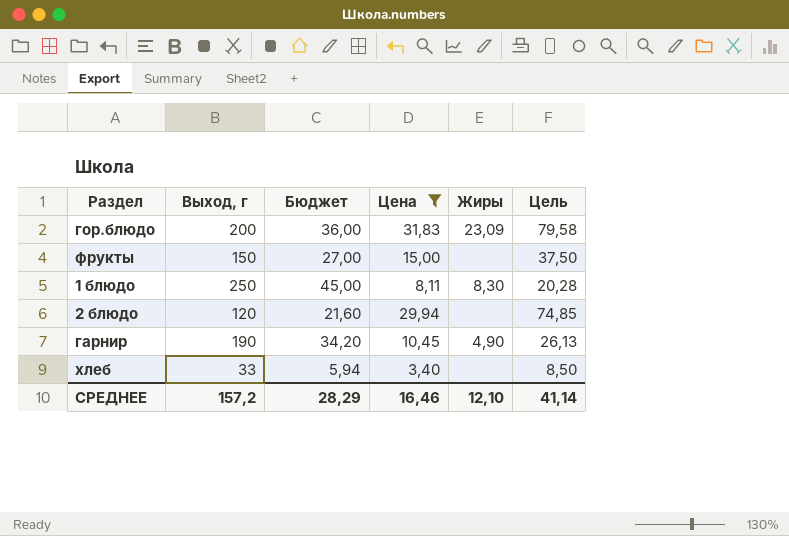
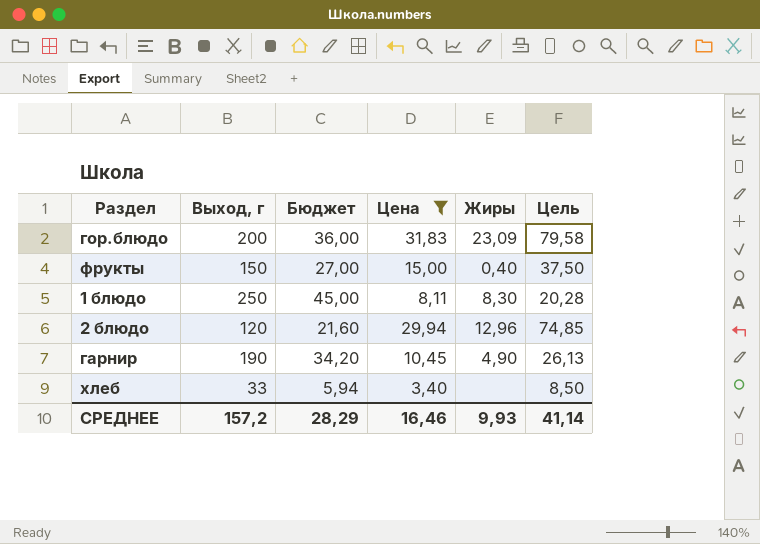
фрукты | Жиры: none -> 0,40
2 блюдо | Жиры: none -> 12,96
СРЕДНЕЕ | Жиры: 12,10 -> 9,93

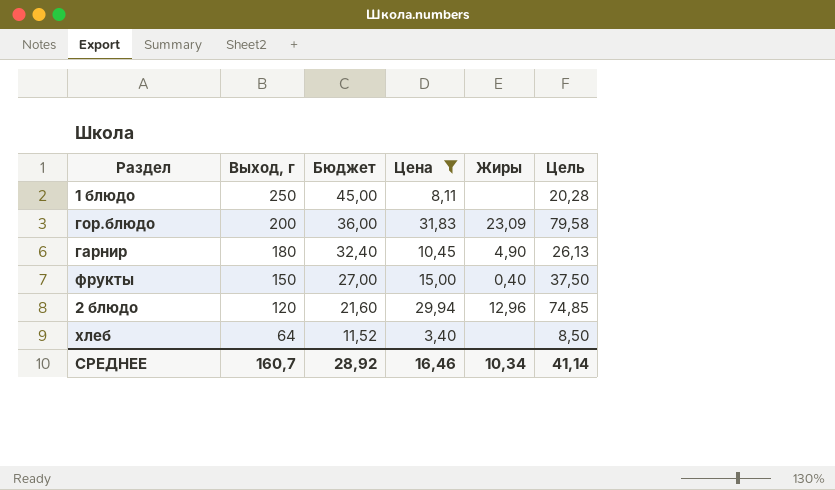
row order: none -> Выход, г descending
1 блюдо | Жиры: 8,30 -> none
гарнир | Выход, г: 190 -> 180
гарнир | Бюджет: 34,20 -> 32,40
хлеб | Выход, г: 33 -> 64
хлеб | Бюджет: 5,94 -> 11,52
СРЕДНЕЕ | Выход, г: 157,2 -> 160,7
СРЕДНЕЕ | Бюджет: 28,29 -> 28,92
СРЕДНЕЕ | Жиры: 9,93 -> 10,34

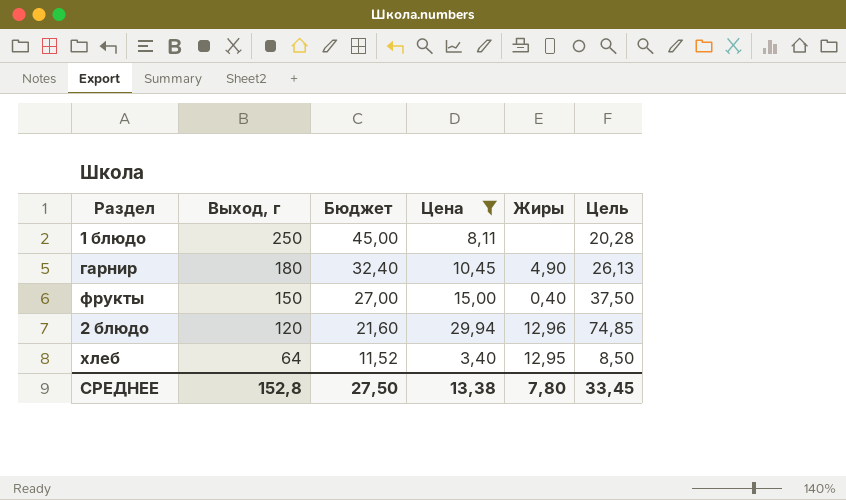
row гор.блюдо: 200 | 36,00 | 31,83 | 23,09 | 79,58 -> none
хлеб | Жиры: none -> 12,95
СРЕДНЕЕ | Выход, г: 160,7 -> 152,8
СРЕДНЕЕ | Бюджет: 28,92 -> 27,50
СРЕДНЕЕ | Цена: 16,46 -> 13,38
СРЕДНЕЕ | Жиры: 10,34 -> 7,80
СРЕДНЕЕ | Цель: 41,14 -> 33,45

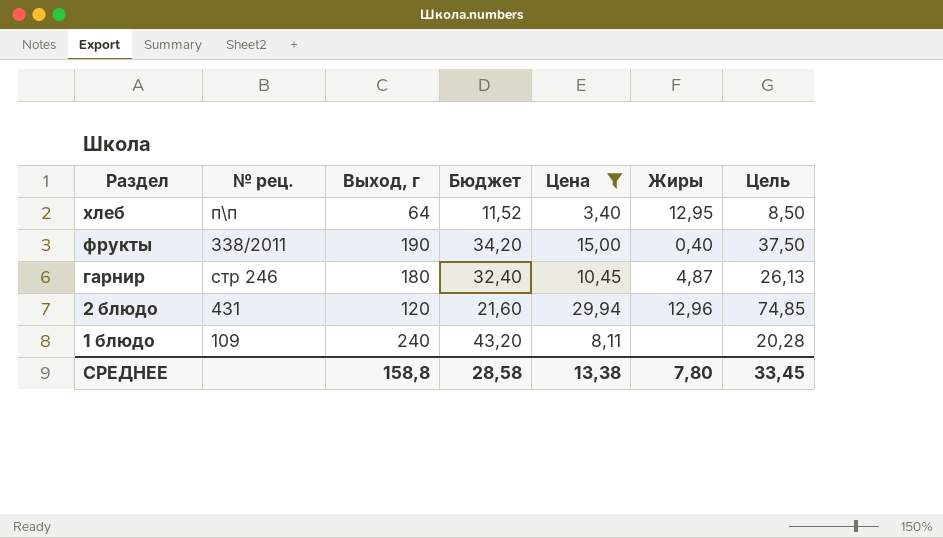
row order: Выход, г descending -> Раздел descending
column № рец. | position: none -> 2
фрукты | Выход, г: 150 -> 190
фрукты | Бюджет: 27,00 -> 34,20
гарнир | Жиры: 4,90 -> 4,87
1 блюдо | Выход, г: 250 -> 240
1 блюдо | Бюджет: 45,00 -> 43,20
СРЕДНЕЕ | Выход, г: 152,8 -> 158,8
СРЕДНЕЕ | Бюджет: 27,50 -> 28,58

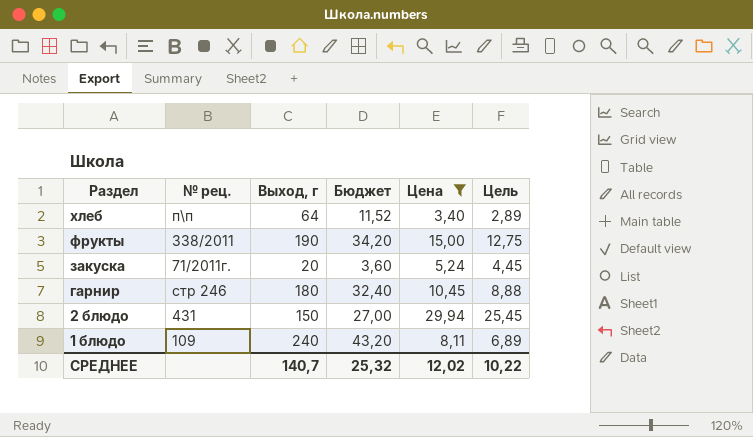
column Жиры | position: 6 -> none
column Цель | formula: [Цена] * 2,5 -> [Цена] * 0,85
row закуска: none -> 71/2011г. | 20 | 3,60 | 5,24 | 4,45
2 блюдо | Выход, г: 120 -> 150
2 блюдо | Бюджет: 21,60 -> 27,00
СРЕДНЕЕ | Выход, г: 158,8 -> 140,7
СРЕДНЕЕ | Бюджет: 28,58 -> 25,32
СРЕДНЕЕ | Цена: 13,38 -> 12,02
СРЕДНЕЕ | Цель: 33,45 -> 10,22

